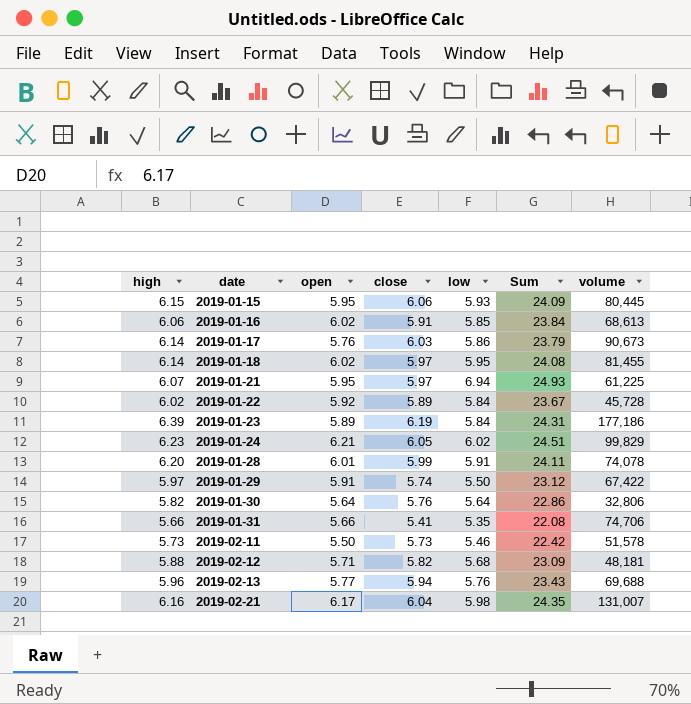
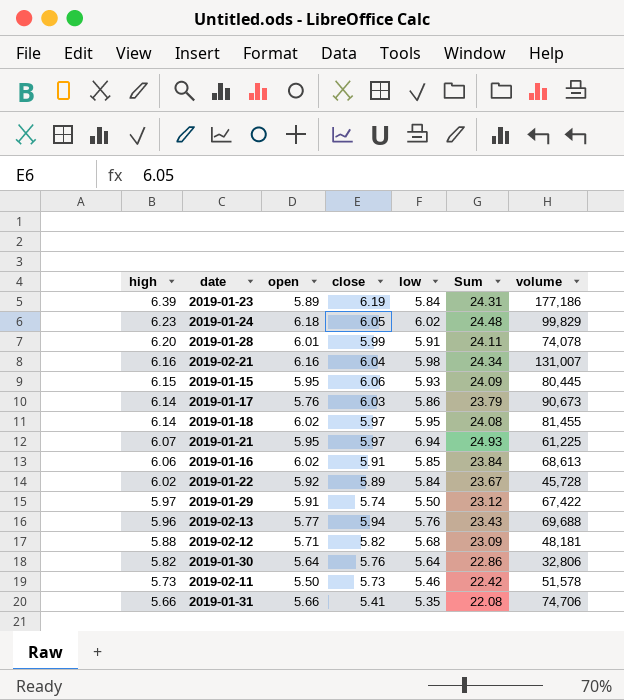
row order: date ascending -> high descending
2019-01-24 | open: 6.21 -> 6.18
2019-01-24 | Sum: 24.51 -> 24.48
2019-02-21 | open: 6.17 -> 6.16
2019-02-21 | Sum: 24.35 -> 24.34

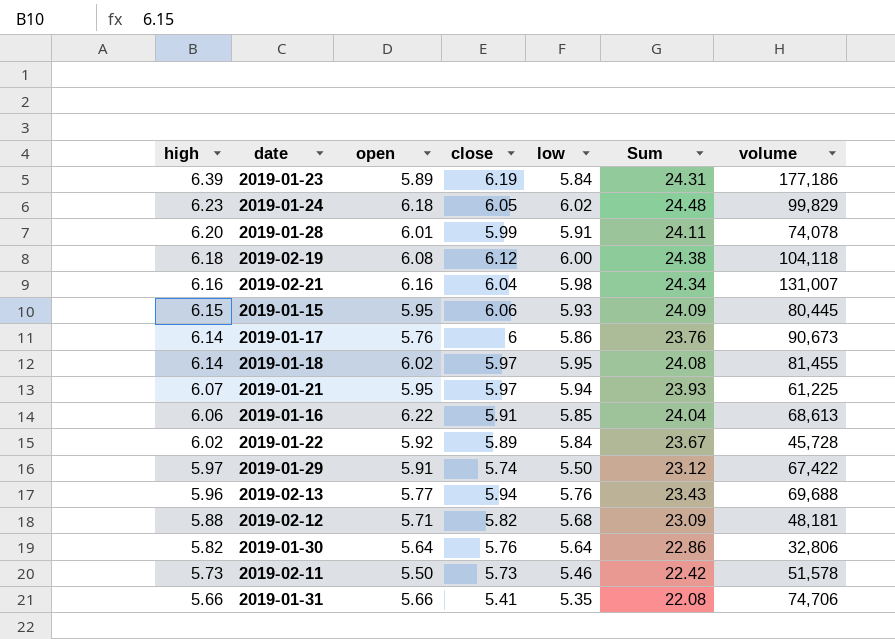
row 2019-02-19: none -> 6.18 | 6.08 | 6.12 | 6.00 | 24.38 | 104,118
2019-01-17 | close: 6.03 -> 6
2019-01-17 | Sum: 23.79 -> 23.76
2019-01-21 | low: 6.94 -> 5.94
2019-01-21 | Sum: 24.93 -> 23.93
2019-01-16 | open: 6.02 -> 6.22
2019-01-16 | Sum: 23.84 -> 24.04

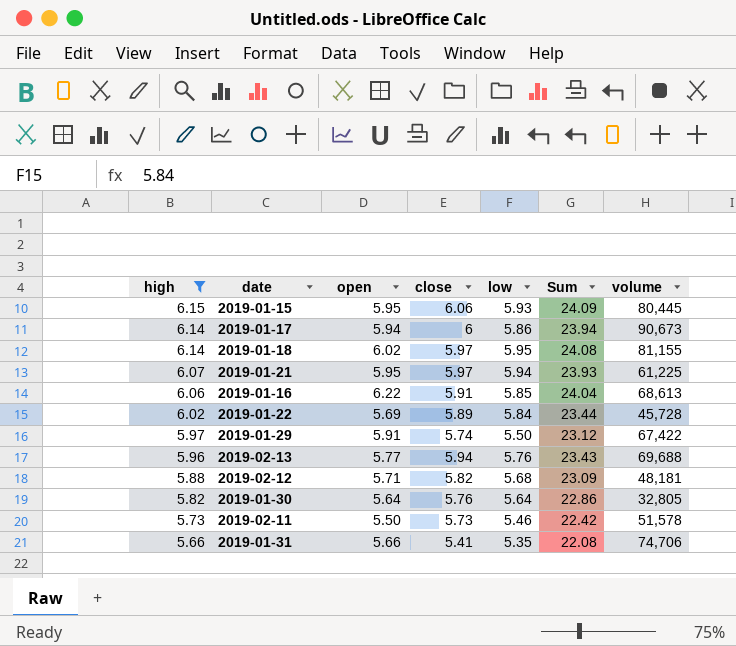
filter: none -> high <= 6.15
2019-01-17 | open: 5.76 -> 5.94
2019-01-17 | Sum: 23.76 -> 23.94
2019-01-18 | volume: 81,455 -> 81,155
2019-01-22 | open: 5.92 -> 5.69
2019-01-22 | Sum: 23.67 -> 23.44
2019-01-30 | volume: 32,806 -> 32,805

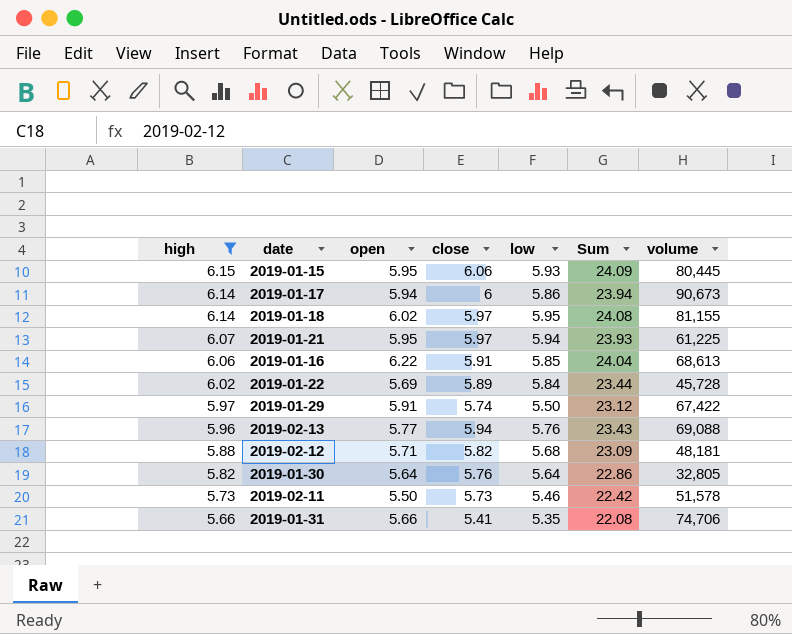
2019-02-13 | volume: 69,688 -> 69,088

